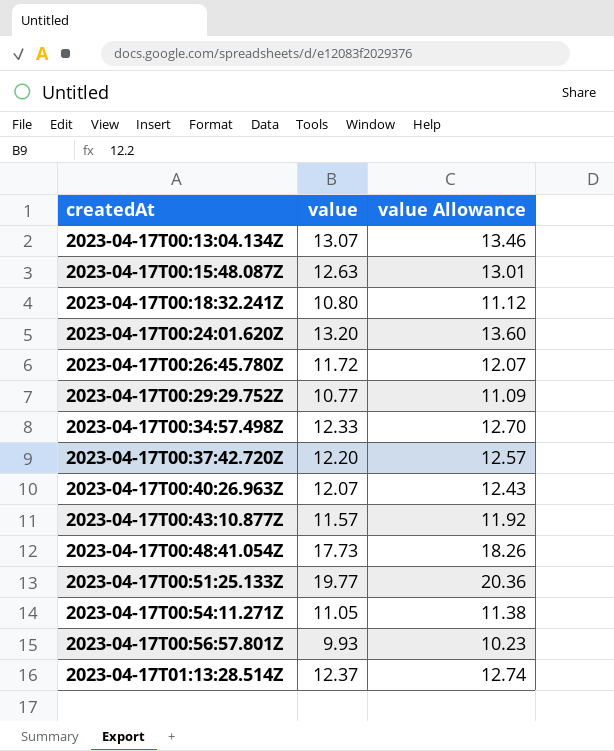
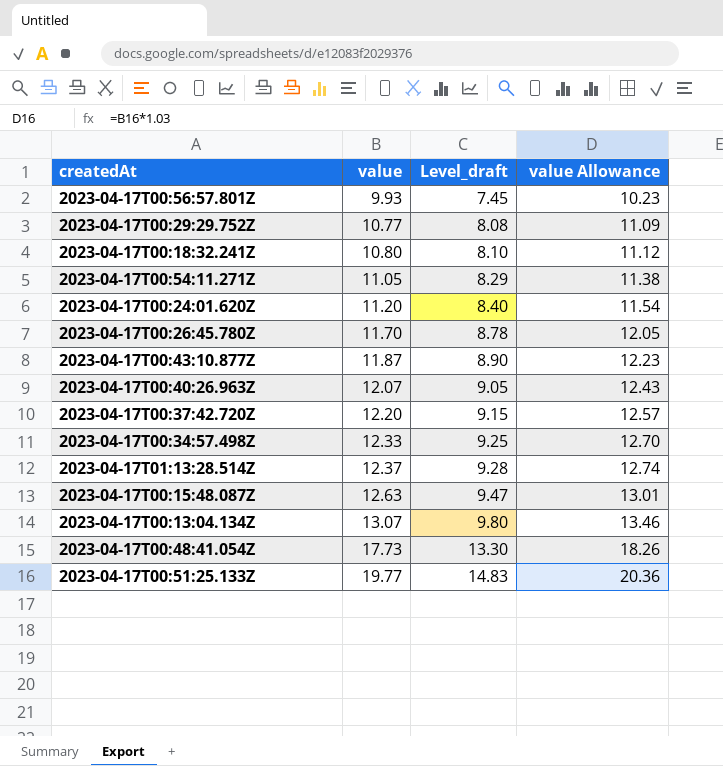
row order: createdAt ascending -> value ascending
column Level_draft | formula: none -> [value] * 0.75
2023-04-17T00:24:01.620Z | value: 13.20 -> 11.20
2023-04-17T00:24:01.620Z | value Allowance: 13.60 -> 11.54
2023-04-17T00:26:45.780Z | value: 11.72 -> 11.70
2023-04-17T00:26:45.780Z | value Allowance: 12.07 -> 12.05
2023-04-17T00:43:10.877Z | value: 11.57 -> 11.87
2023-04-17T00:43:10.877Z | value Allowance: 11.92 -> 12.23

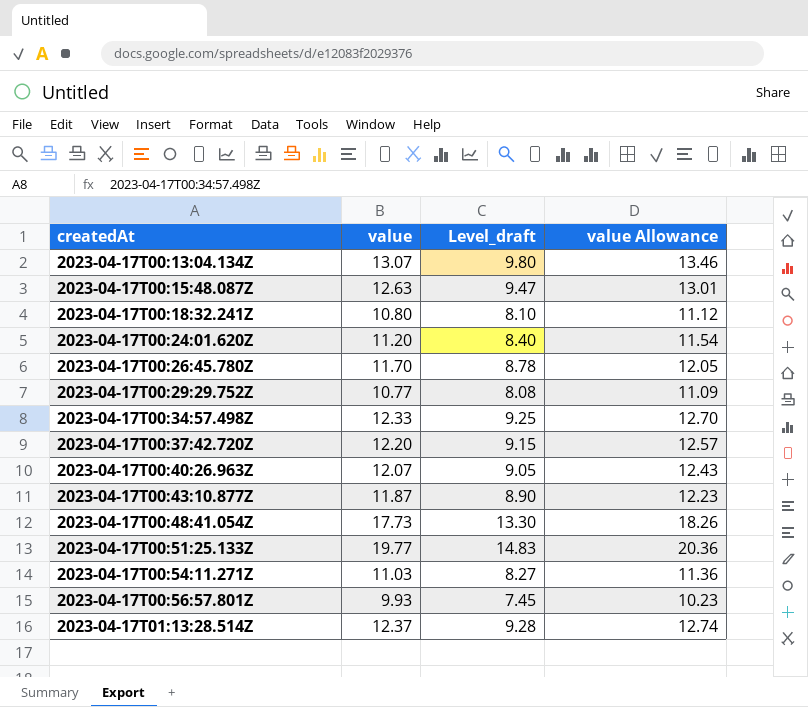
row order: value ascending -> createdAt ascending
2023-04-17T00:54:11.271Z | value: 11.05 -> 11.03
2023-04-17T00:54:11.271Z | Level_draft: 8.29 -> 8.27
2023-04-17T00:54:11.271Z | value Allowance: 11.38 -> 11.36

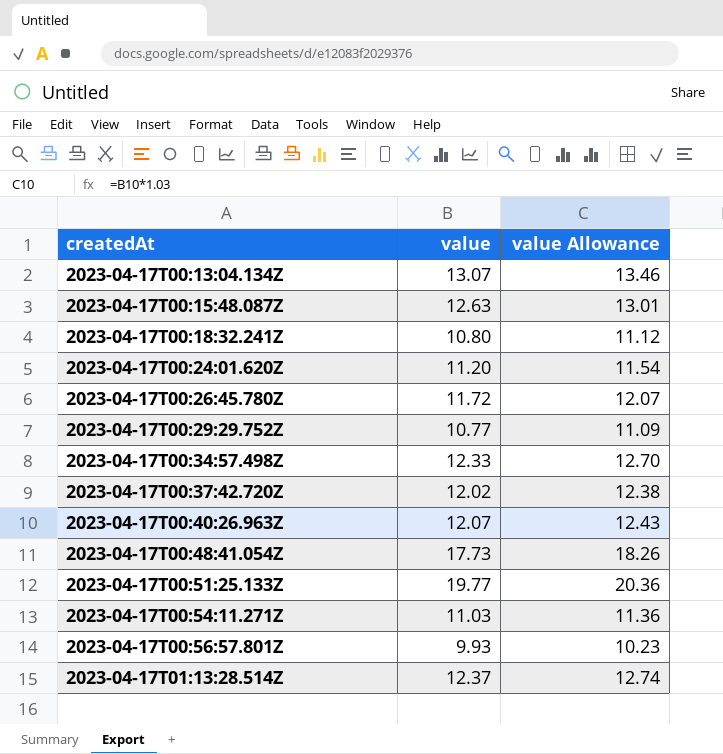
column Level_draft | formula: [value] * 0.75 -> none
row 2023-04-17T00:43:10.877Z: 11.87 | 8.90 | 12.23 -> none
2023-04-17T00:26:45.780Z | value: 11.70 -> 11.72
2023-04-17T00:26:45.780Z | value Allowance: 12.05 -> 12.07
2023-04-17T00:37:42.720Z | value: 12.20 -> 12.02
2023-04-17T00:37:42.720Z | value Allowance: 12.57 -> 12.38

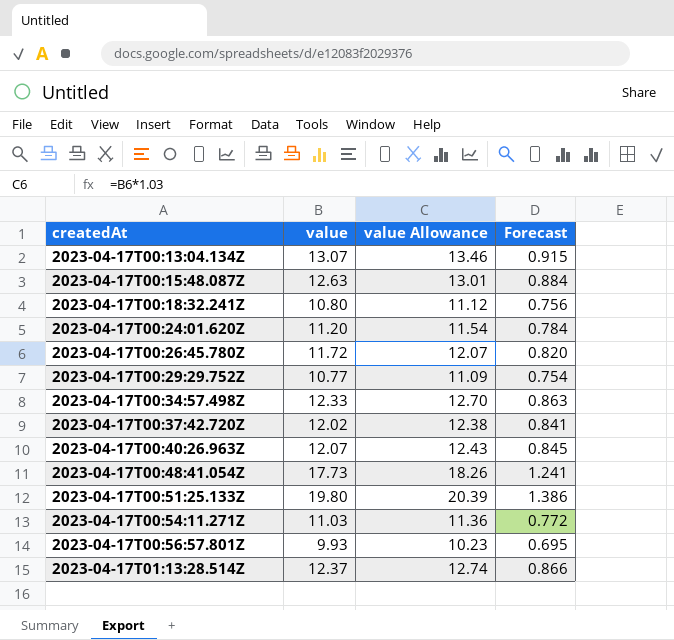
column Forecast | formula: none -> [value] * 0.07
2023-04-17T00:51:25.133Z | value: 19.77 -> 19.80
2023-04-17T00:51:25.133Z | value Allowance: 20.36 -> 20.39

